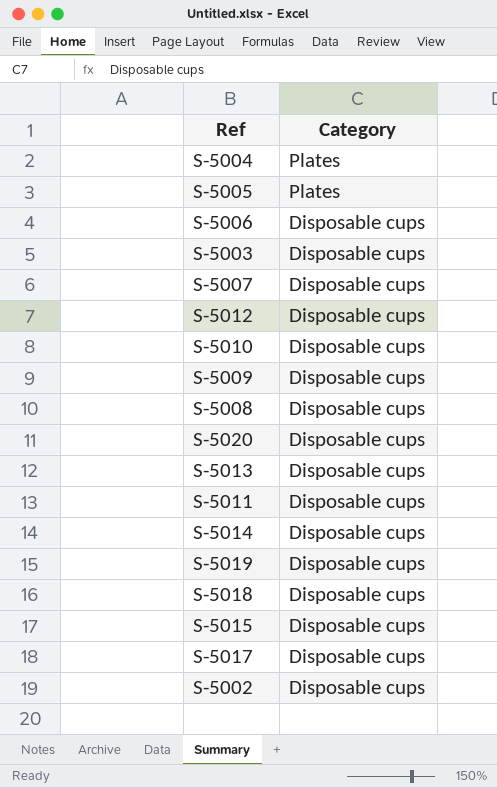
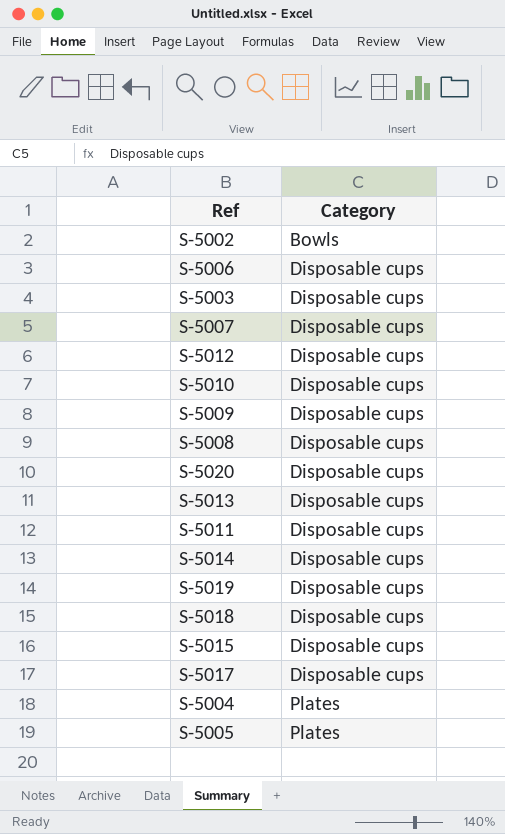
row order: Category descending -> Category ascending
S-5002 | Category: Disposable cups -> Bowls

